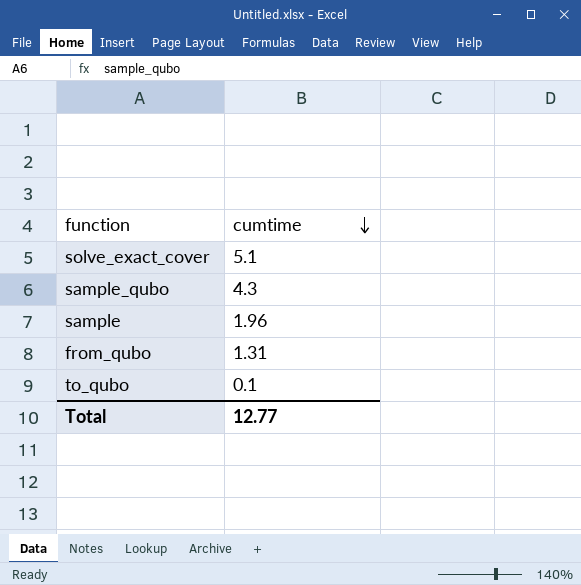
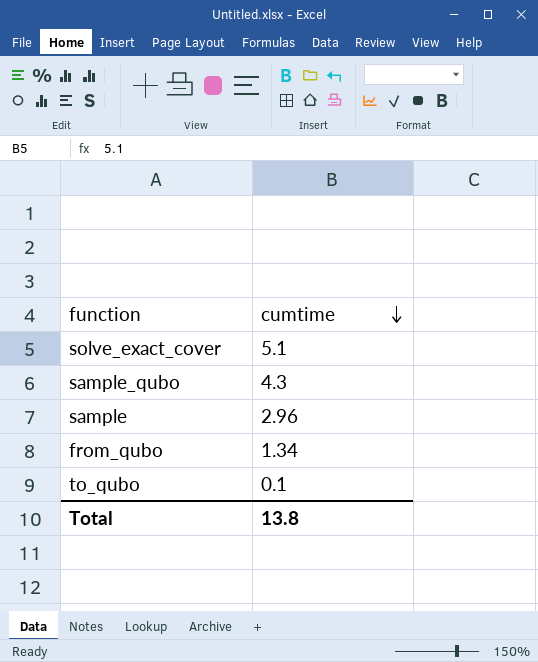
sample | cumtime: 1.96 -> 2.96
from_qubo | cumtime: 1.31 -> 1.34
Total | cumtime: 12.77 -> 13.8

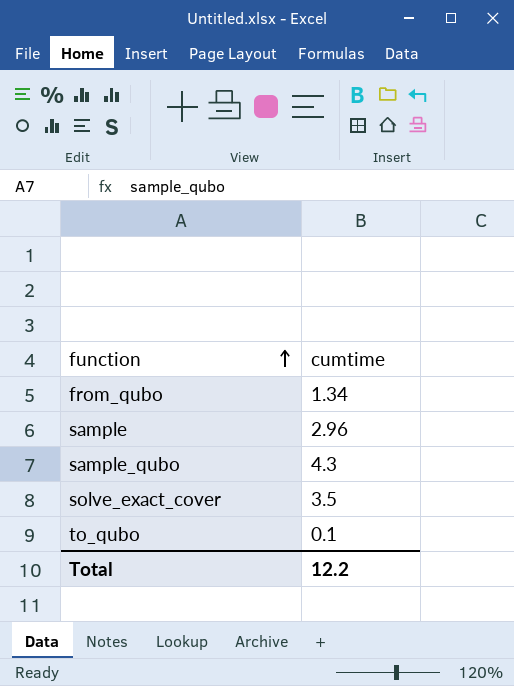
row order: cumtime descending -> function ascending
solve_exact_cover | cumtime: 5.1 -> 3.5
Total | cumtime: 13.8 -> 12.2

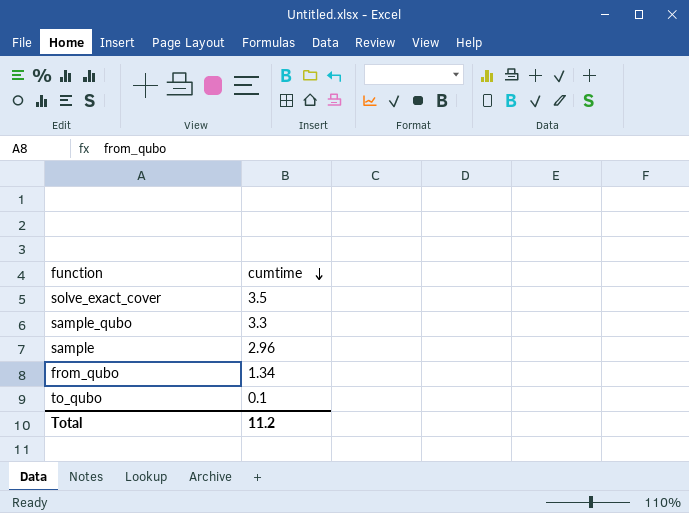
row order: function ascending -> cumtime descending
sample_qubo | cumtime: 4.3 -> 3.3
Total | cumtime: 12.2 -> 11.2

